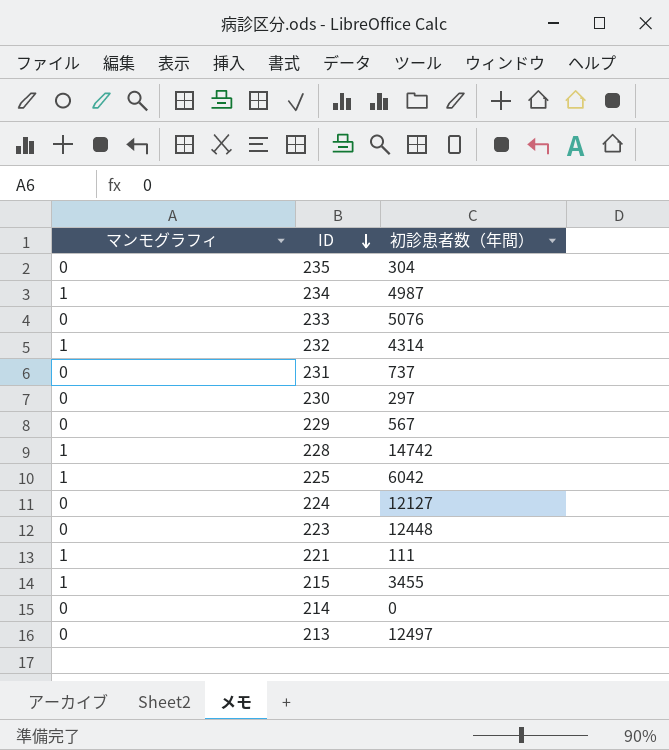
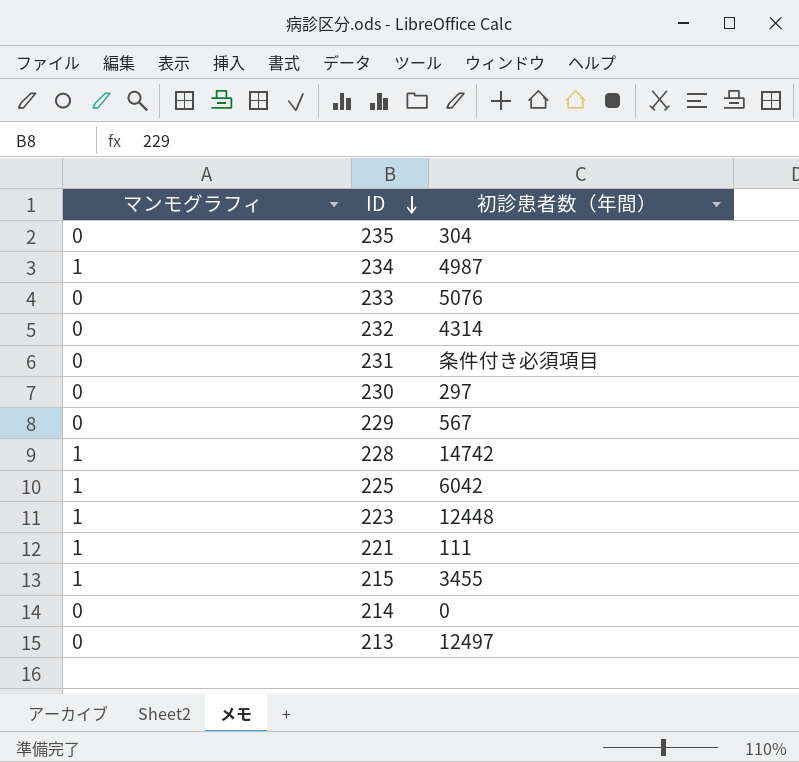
row 224: 0 | 12127 -> none
232 | マンモグラフィ: 1 -> 0
231 | 初診患者数（年間）: 737 -> 条件付き必須項目
223 | マンモグラフィ: 0 -> 1

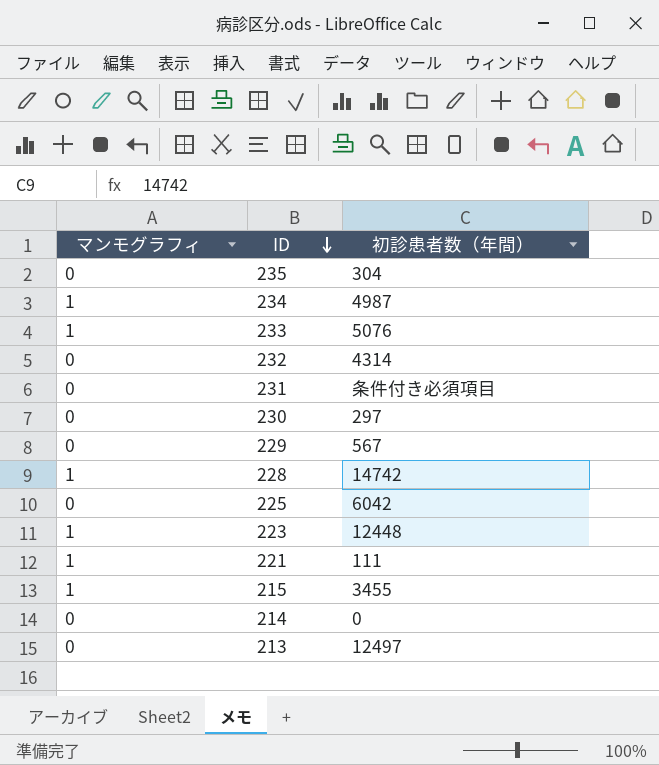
233 | マンモグラフィ: 0 -> 1
225 | マンモグラフィ: 1 -> 0

